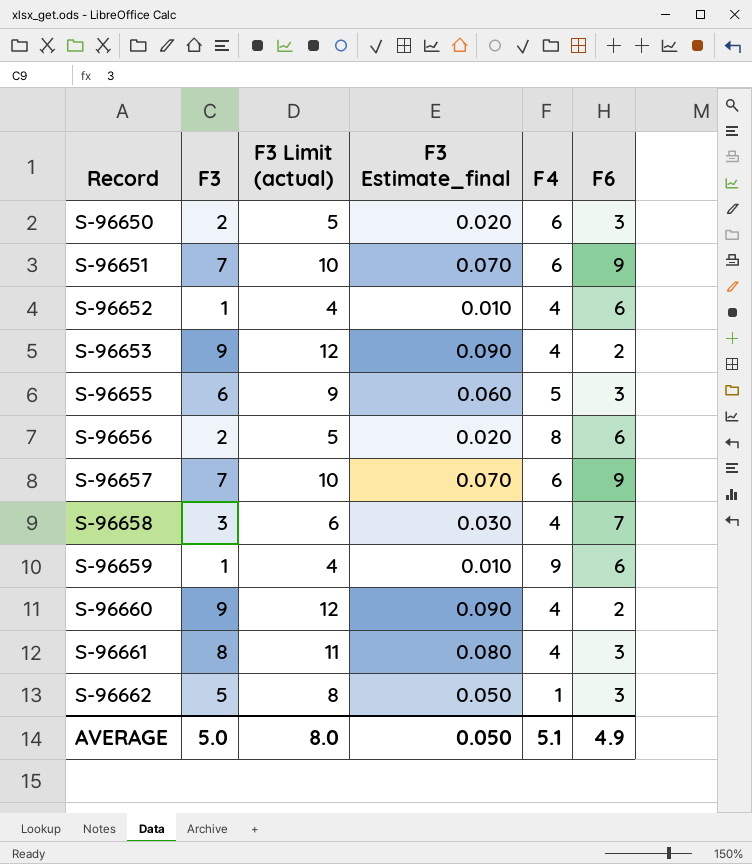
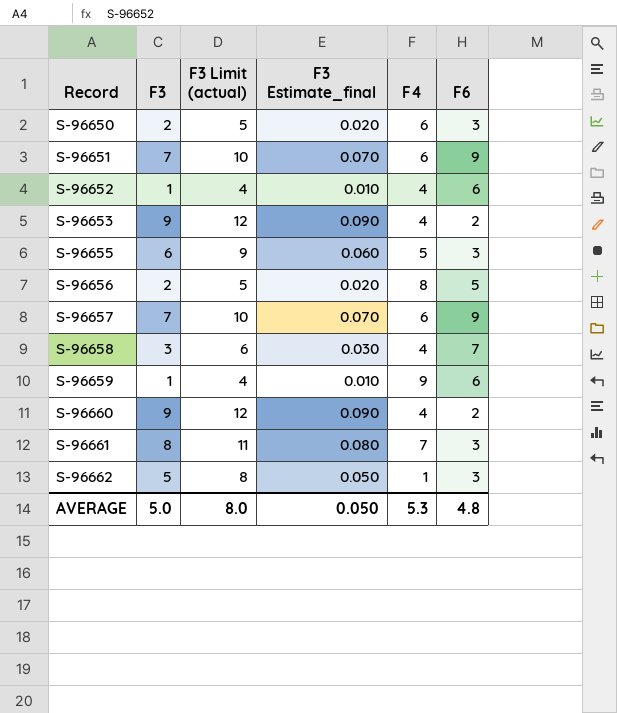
S-96656 | F6: 6 -> 5
S-96661 | F4: 4 -> 7
AVERAGE | F4: 5.1 -> 5.3
AVERAGE | F6: 4.9 -> 4.8

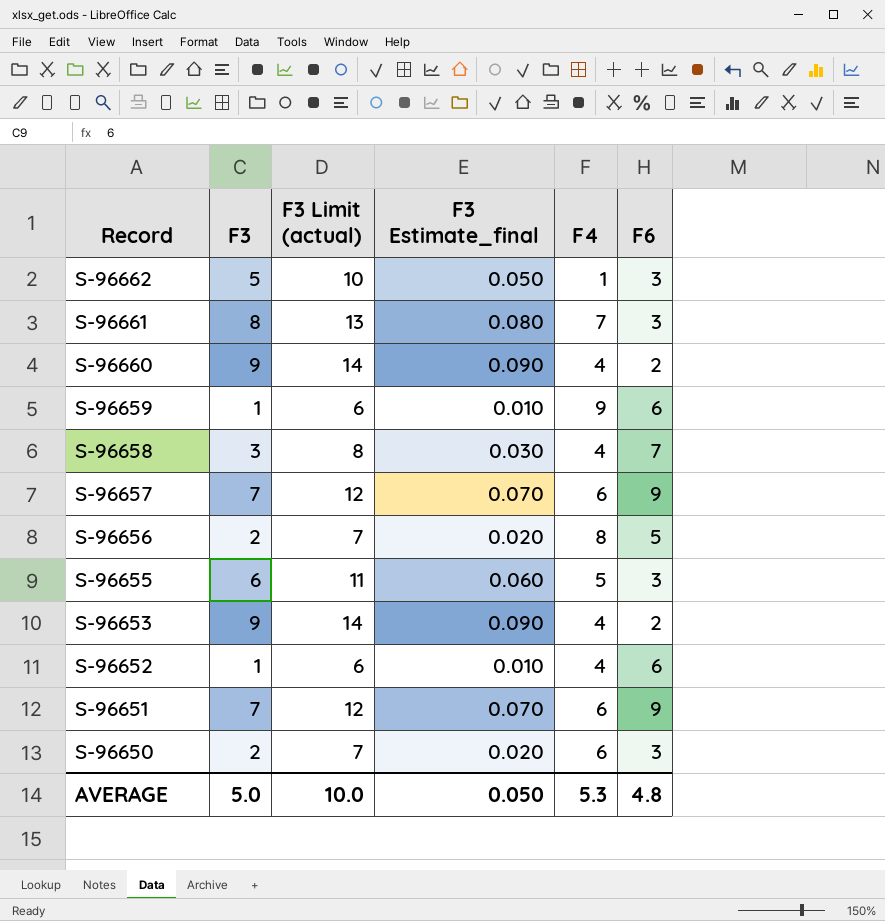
row order: Record ascending -> Record descending
column F3 Limit (actual) | formula: [F3] + 3 -> [F3] + 5
AVERAGE | F3 Limit (actual): 8.0 -> 10.0

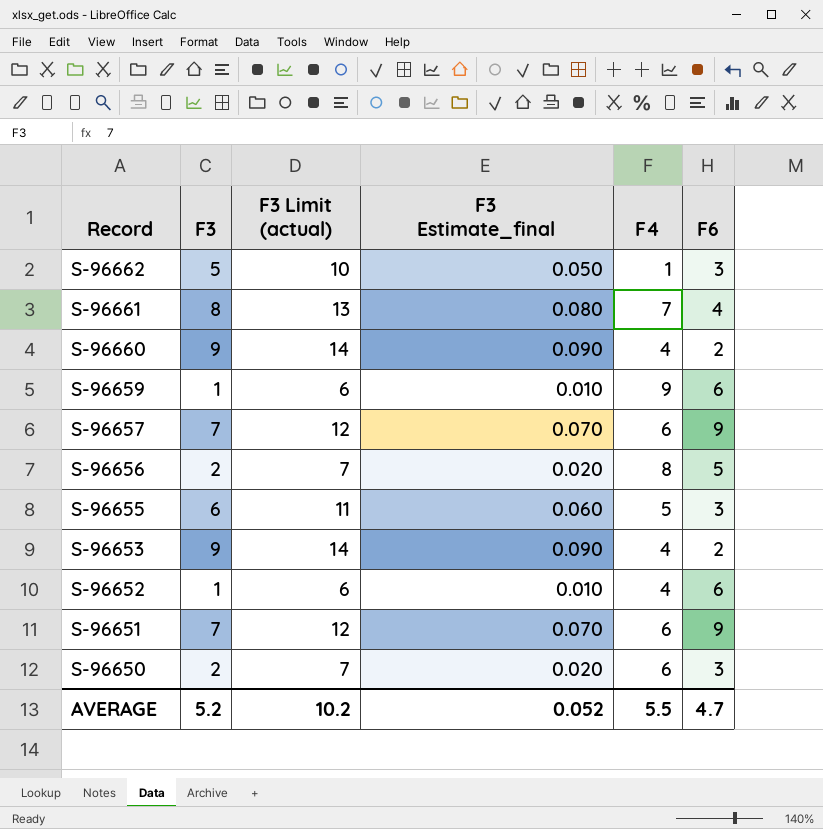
row S-96658: 3 | 8 | 0.030 | 4 | 7 -> none
S-96661 | F6: 3 -> 4
AVERAGE | F3: 5.0 -> 5.2
AVERAGE | F3 Limit (actual): 10.0 -> 10.2
AVERAGE | F3 Estimate_final: 0.050 -> 0.052
AVERAGE | F4: 5.3 -> 5.5
AVERAGE | F6: 4.8 -> 4.7

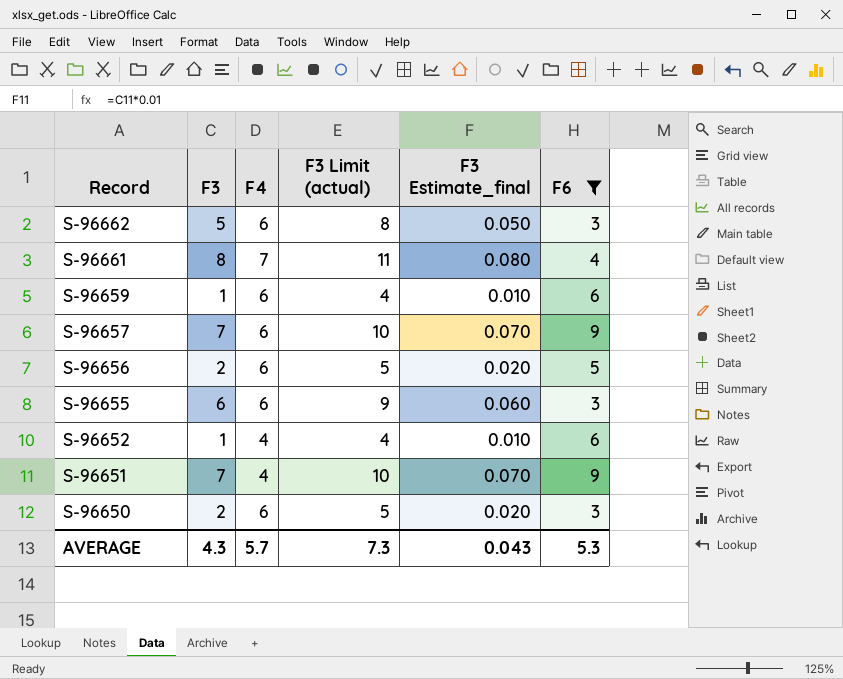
filter: none -> F6 != 2
column F4 | position: 5 -> 3
column F3 Limit (actual) | formula: [F3] + 5 -> [F3] + 3
S-96662 | F4: 1 -> 6
S-96659 | F4: 9 -> 6
S-96656 | F4: 8 -> 6
S-96655 | F4: 5 -> 6
S-96651 | F4: 6 -> 4
AVERAGE | F3: 5.2 -> 4.3
AVERAGE | F4: 5.5 -> 5.7
AVERAGE | F3 Limit (actual): 10.2 -> 7.3
AVERAGE | F3 Estimate_final: 0.052 -> 0.043
AVERAGE | F6: 4.7 -> 5.3

